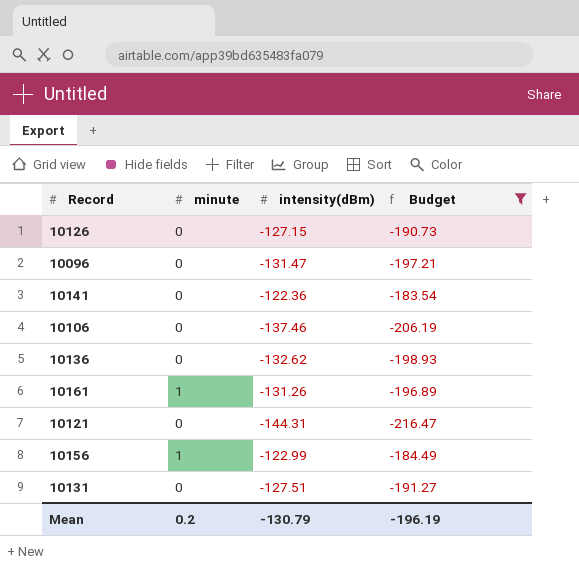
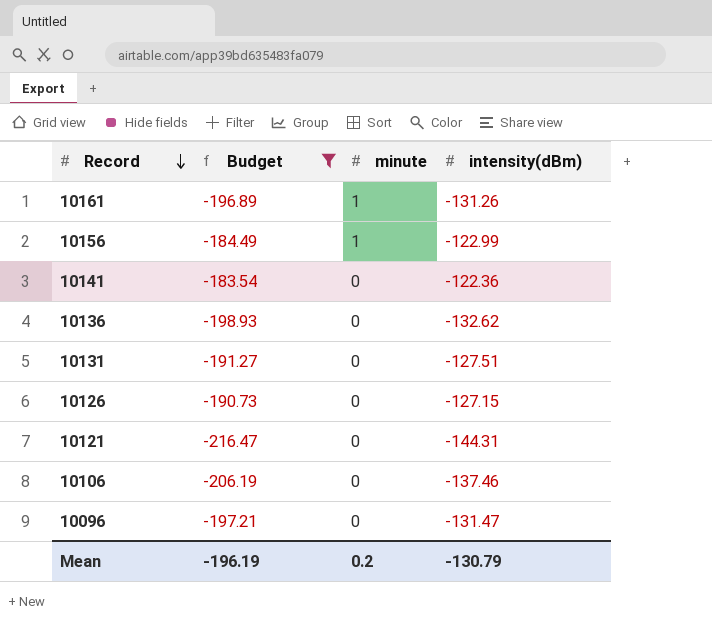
row order: none -> Record descending
column Budget | position: 4 -> 2

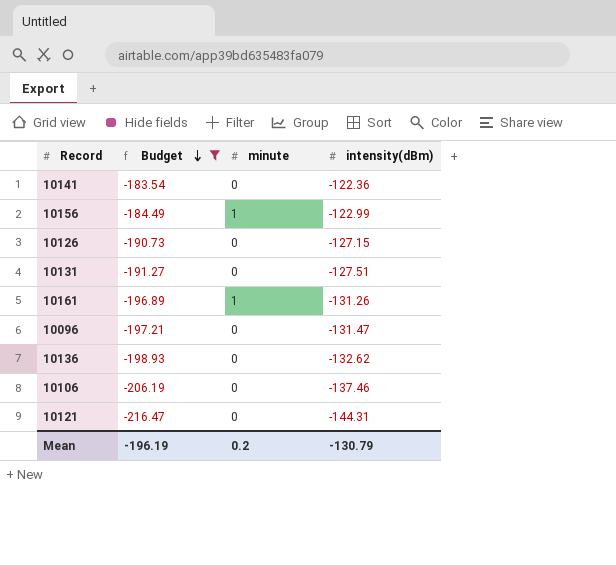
row order: Record descending -> Budget descending

